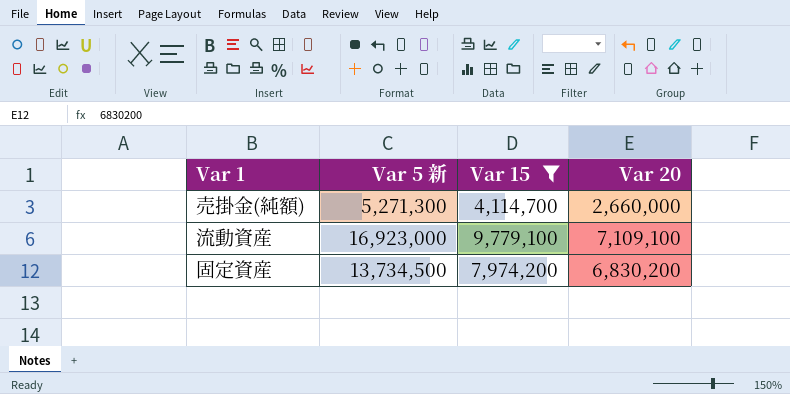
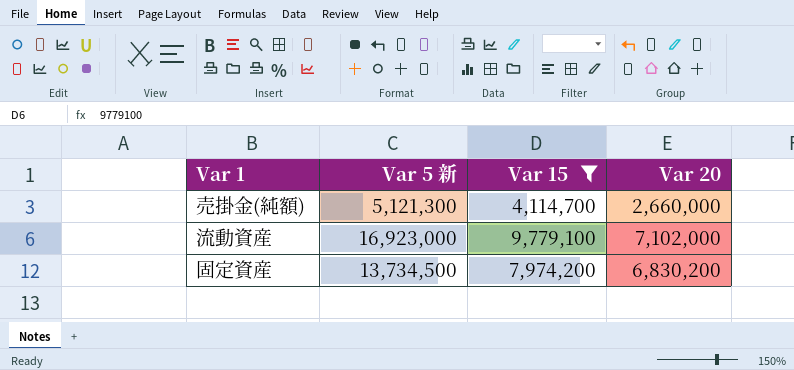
売掛金(純額) | Var 5 新: 5,271,300 -> 5,121,300
流動資産 | Var 20: 7,109,100 -> 7,102,000

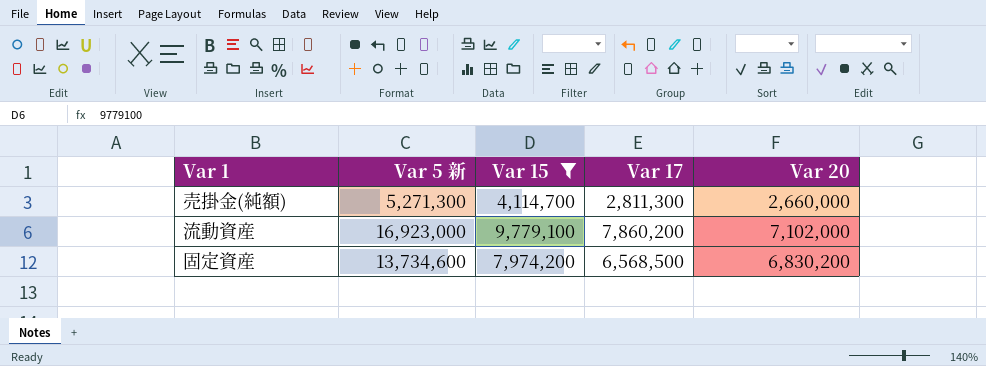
column Var 17 | position: none -> 4
売掛金(純額) | Var 5 新: 5,121,300 -> 5,271,300
固定資産 | Var 5 新: 13,734,500 -> 13,734,600

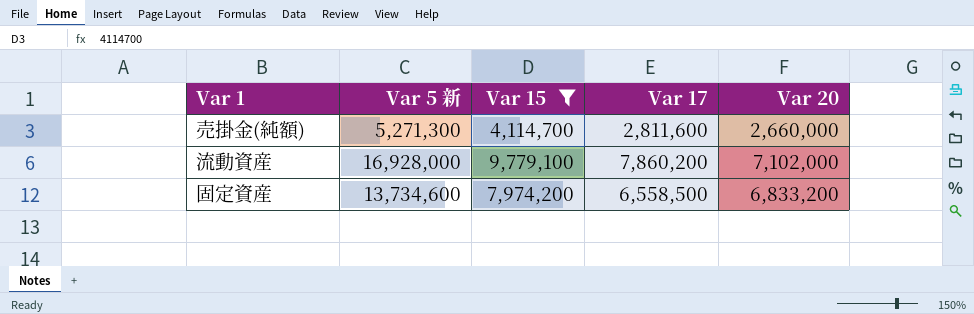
売掛金(純額) | Var 17: 2,811,300 -> 2,811,600
流動資産 | Var 5 新: 16,923,000 -> 16,928,000
固定資産 | Var 17: 6,568,500 -> 6,558,500
固定資産 | Var 20: 6,830,200 -> 6,833,200

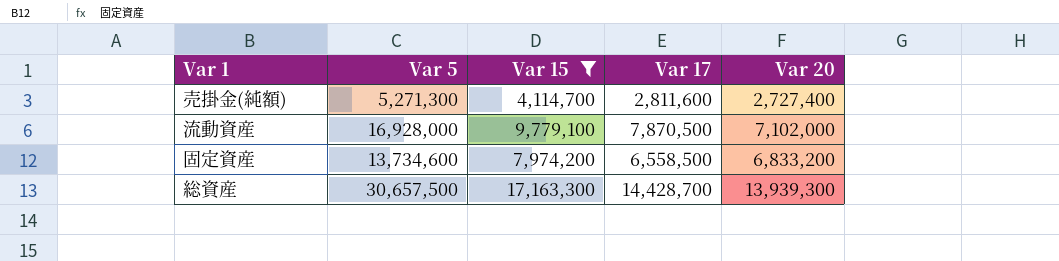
column name: Var 5 新 -> Var 5
売掛金(純額) | Var 20: 2,660,000 -> 2,727,400
流動資産 | Var 17: 7,860,200 -> 7,870,500
row 総資産: none -> 30,657,500 | 17,163,300 | 14,428,700 | 13,939,300

